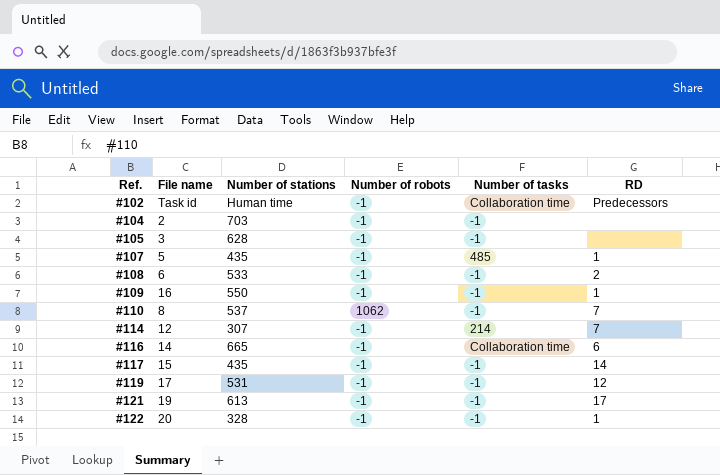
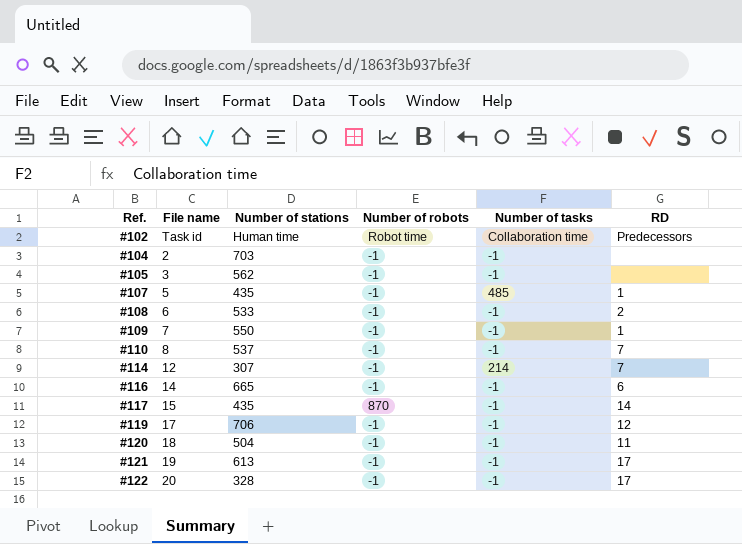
#102 | Number of robots: -1 -> Robot time
#105 | Number of stations: 628 -> 562
#109 | File name: 16 -> 7
#110 | Number of robots: 1062 -> -1
#116 | Number of tasks: Collaboration time -> -1
#117 | Number of robots: -1 -> 870
#119 | Number of stations: 531 -> 706
row #120: none -> 18 | 504 | -1 | -1 | 11
#122 | RD: 1 -> 17

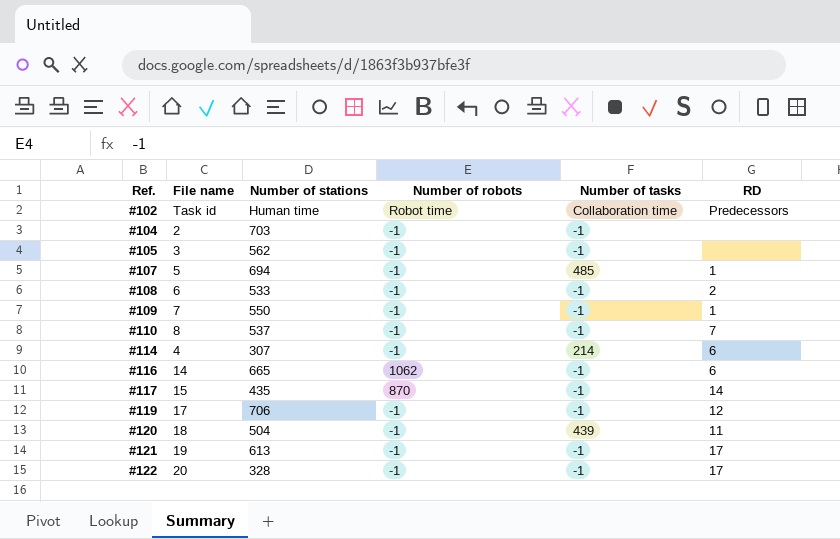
#107 | Number of stations: 435 -> 694
#114 | File name: 12 -> 4
#114 | RD: 7 -> 6
#116 | Number of robots: -1 -> 1062
#120 | Number of tasks: -1 -> 439

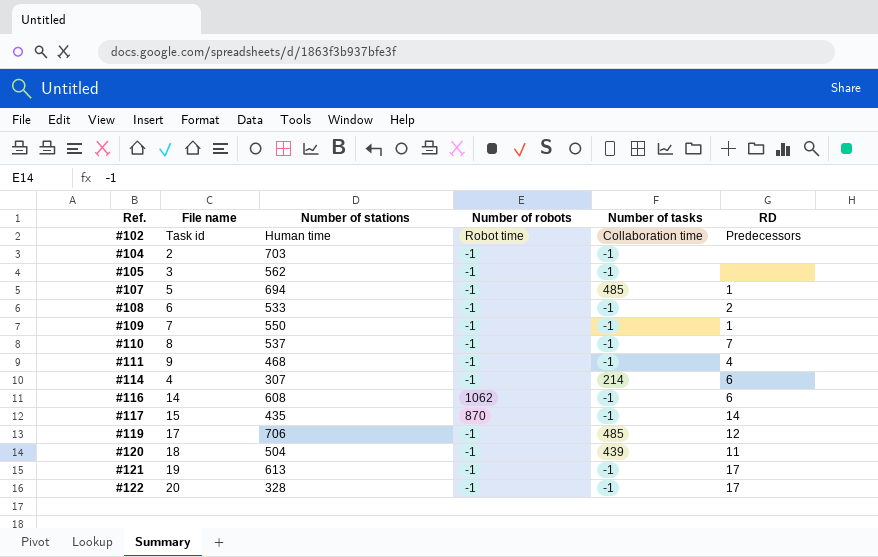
row #111: none -> 9 | 468 | -1 | -1 | 4
#116 | Number of stations: 665 -> 608
#119 | Number of tasks: -1 -> 485

